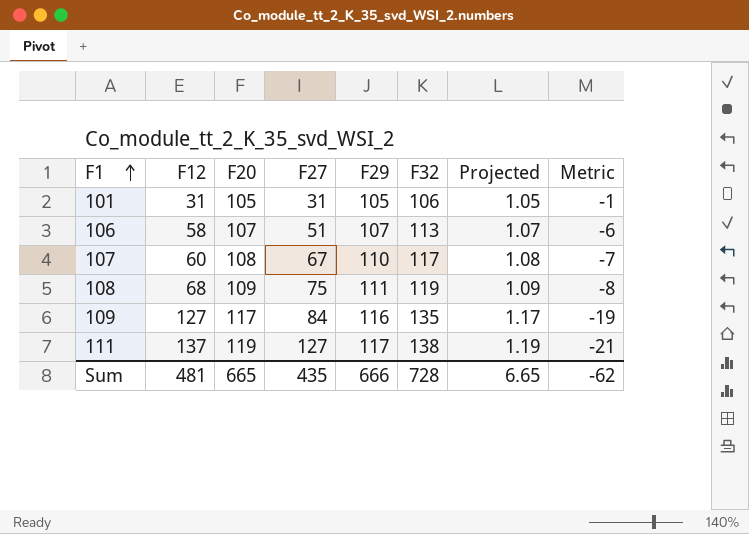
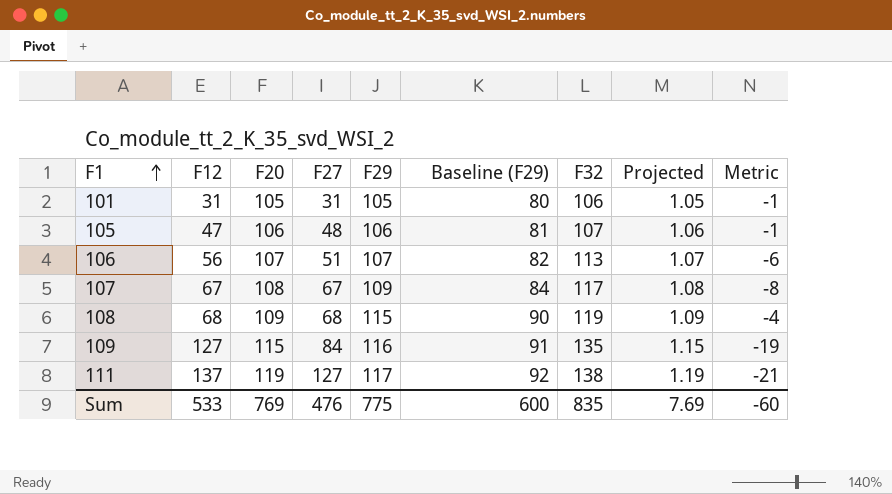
column Baseline (F29) | formula: none -> [F29] - 25
row 105: none -> 47 | 106 | 48 | 106 | 81 | 107 | 1.06 | -1
106 | F12: 58 -> 56
107 | F12: 60 -> 67
107 | F29: 110 -> 109
107 | Metric: -7 -> -8
108 | F27: 75 -> 68
108 | F29: 111 -> 115
108 | Metric: -8 -> -4
109 | F20: 117 -> 115
109 | Projected: 1.17 -> 1.15
Sum | F12: 481 -> 533
Sum | F20: 665 -> 769
Sum | F27: 435 -> 476
Sum | F29: 666 -> 775
Sum | F32: 728 -> 835
Sum | Projected: 6.65 -> 7.69
Sum | Metric: -62 -> -60

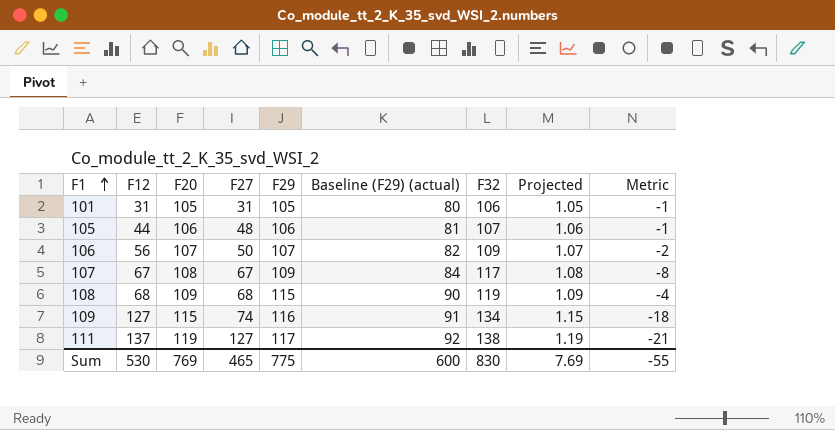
column name: Baseline (F29) -> Baseline (F29) (actual)
105 | F12: 47 -> 44
106 | F27: 51 -> 50
106 | F32: 113 -> 109
106 | Metric: -6 -> -2
109 | F27: 84 -> 74
109 | F32: 135 -> 134
109 | Metric: -19 -> -18
Sum | F12: 533 -> 530
Sum | F27: 476 -> 465
Sum | F32: 835 -> 830
Sum | Metric: -60 -> -55

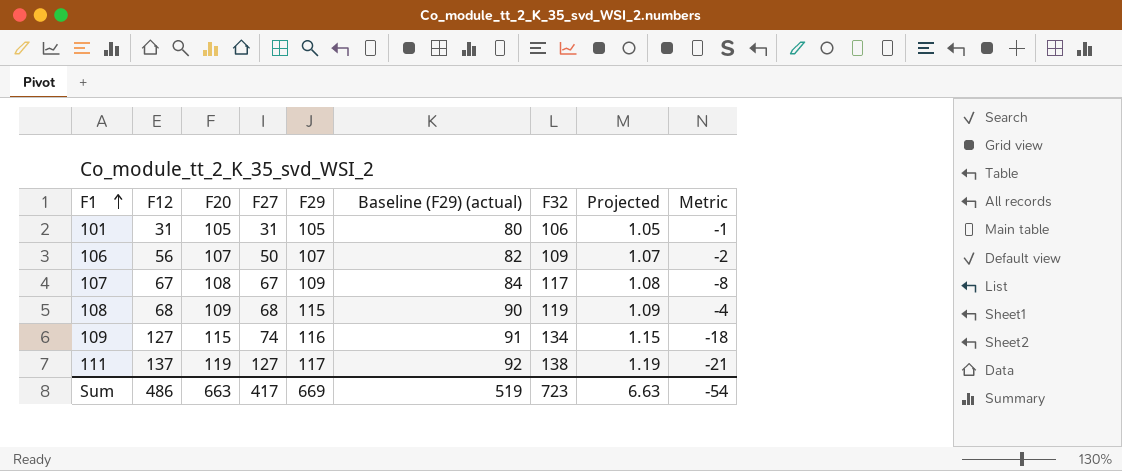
row 105: 44 | 106 | 48 | 106 | 81 | 107 | 1.06 | -1 -> none
Sum | F12: 530 -> 486
Sum | F20: 769 -> 663
Sum | F27: 465 -> 417
Sum | F29: 775 -> 669
Sum | Baseline (F29) (actual): 600 -> 519
Sum | F32: 830 -> 723
Sum | Projected: 7.69 -> 6.63
Sum | Metric: -55 -> -54

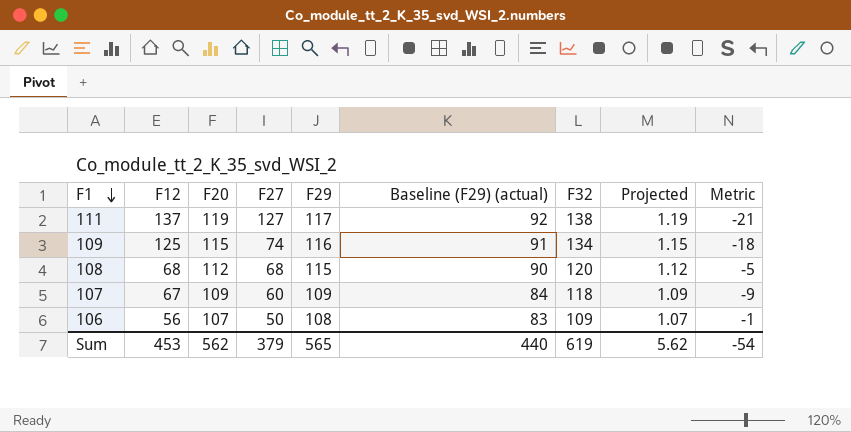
row order: F1 ascending -> F1 descending
row 101: 31 | 105 | 31 | 105 | 80 | 106 | 1.05 | -1 -> none
109 | F12: 127 -> 125
108 | F20: 109 -> 112
108 | F32: 119 -> 120
108 | Projected: 1.09 -> 1.12
108 | Metric: -4 -> -5
107 | F20: 108 -> 109
107 | F27: 67 -> 60
107 | F32: 117 -> 118
107 | Projected: 1.08 -> 1.09
107 | Metric: -8 -> -9
106 | F29: 107 -> 108
106 | Baseline (F29) (actual): 82 -> 83
106 | Metric: -2 -> -1
Sum | F12: 486 -> 453
Sum | F20: 663 -> 562
Sum | F27: 417 -> 379
Sum | F29: 669 -> 565
Sum | Baseline (F29) (actual): 519 -> 440
Sum | F32: 723 -> 619
Sum | Projected: 6.63 -> 5.62

